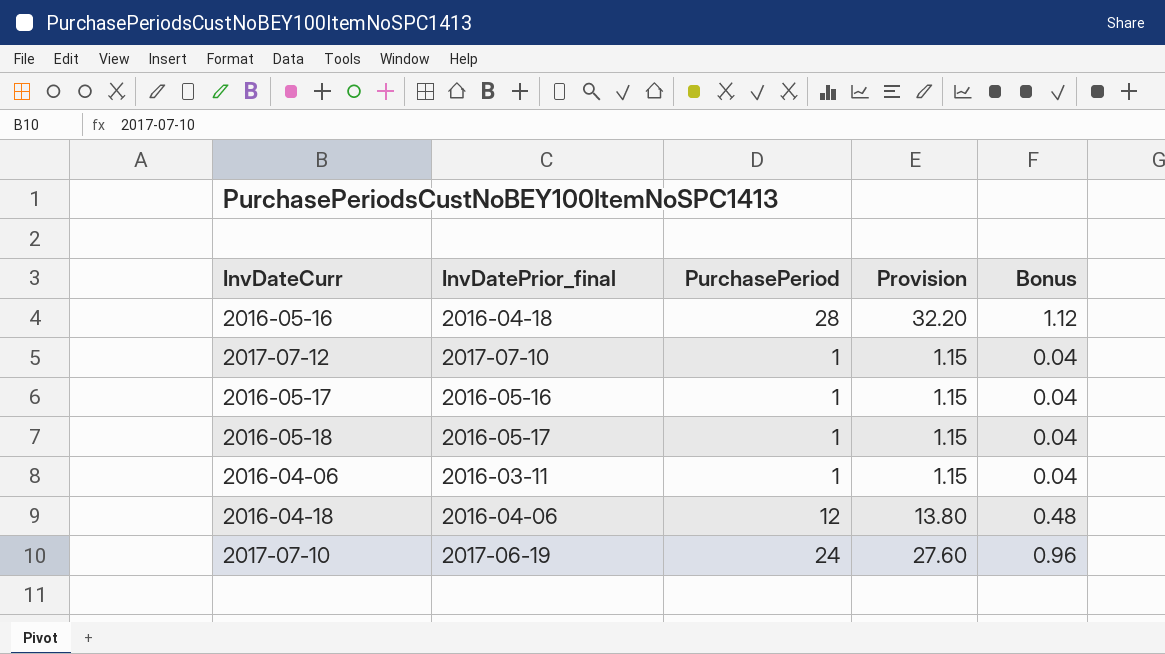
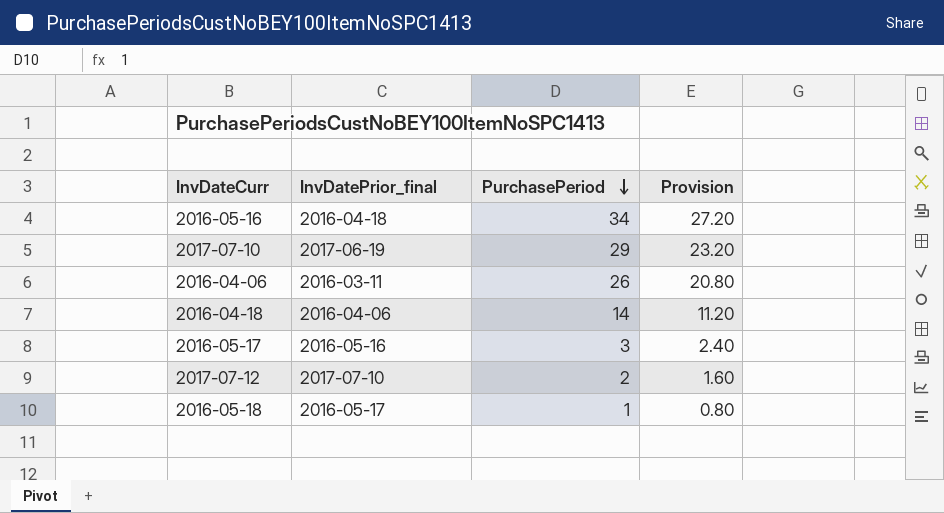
row order: none -> PurchasePeriod descending
column Bonus | formula: [PurchasePeriod] * 0.04 -> none
column Provision | formula: [PurchasePeriod] * 1.15 -> [PurchasePeriod] * 0.8
2016-05-16 | PurchasePeriod: 28 -> 34
2017-07-10 | PurchasePeriod: 24 -> 29
2016-04-06 | PurchasePeriod: 1 -> 26
2016-04-18 | PurchasePeriod: 12 -> 14
2016-05-17 | PurchasePeriod: 1 -> 3
2017-07-12 | PurchasePeriod: 1 -> 2

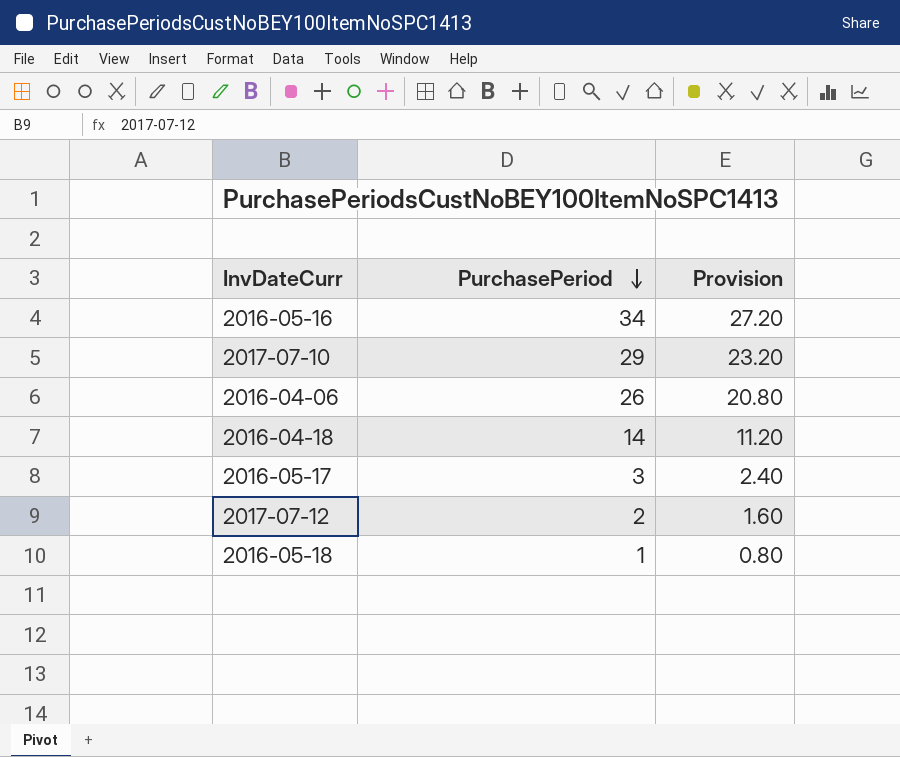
column InvDatePrior_final | position: 2 -> none

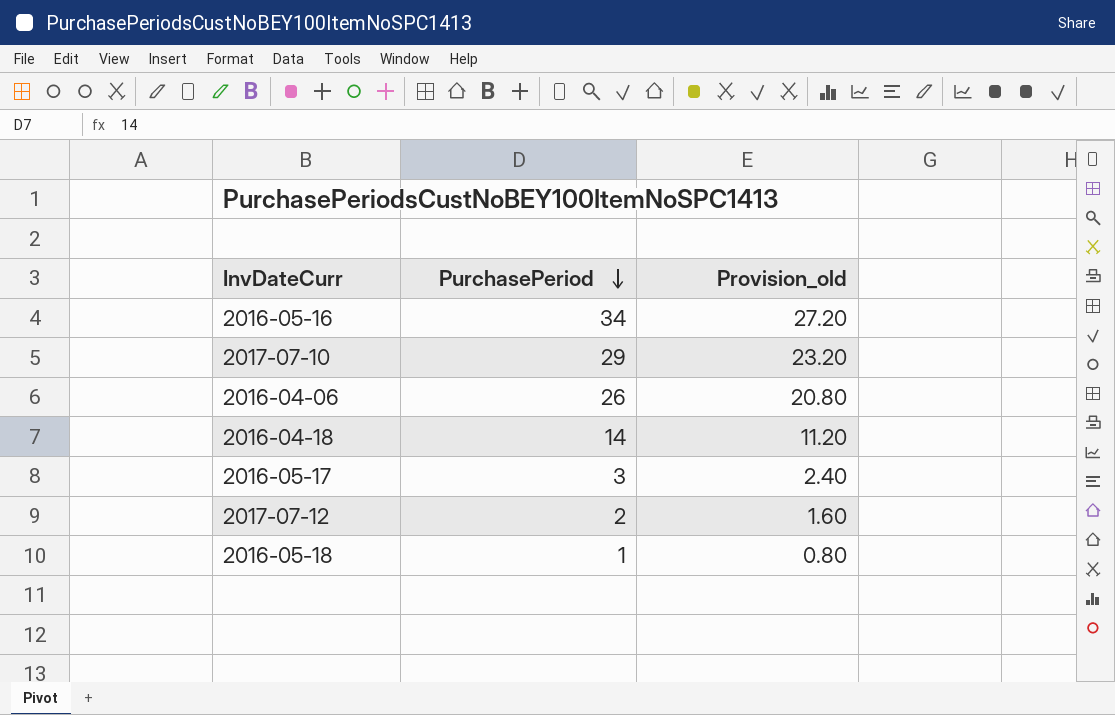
column name: Provision -> Provision_old

